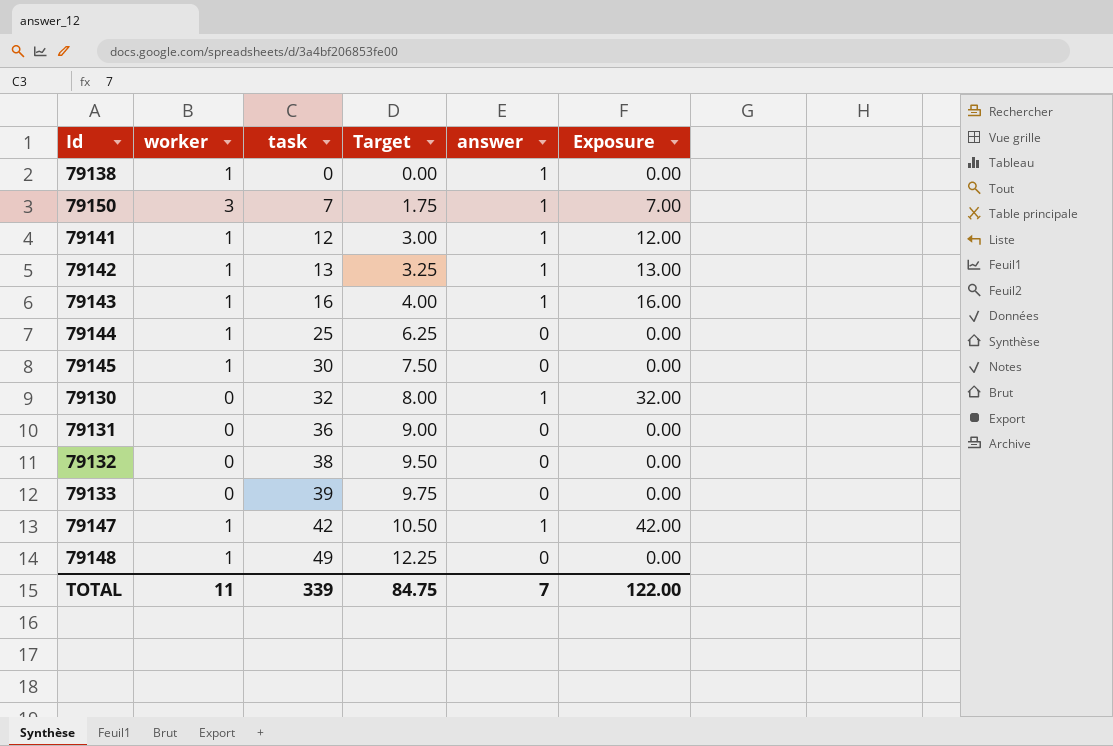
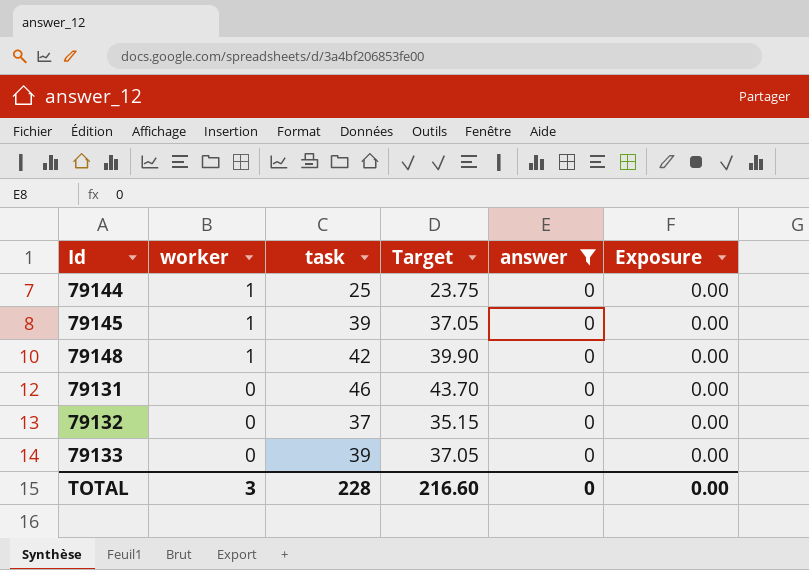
filter: none -> answer = 0
row order: task ascending -> worker descending
column Target | formula: [task] * 0.25 -> [task] * 0.95
79145 | task: 30 -> 39
79148 | task: 49 -> 42
79131 | task: 36 -> 46
79132 | task: 38 -> 37
TOTAL | worker: 11 -> 3
TOTAL | task: 339 -> 228
TOTAL | Target: 84.75 -> 216.60
TOTAL | answer: 7 -> 0
TOTAL | Exposure: 122.00 -> 0.00

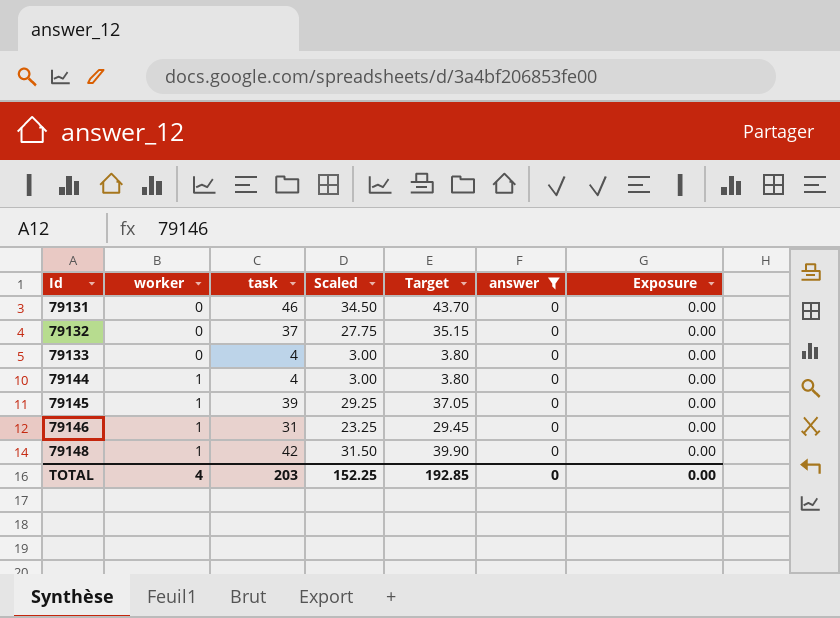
row order: worker descending -> Id ascending
column Scaled | formula: none -> [task] * 0.75
79133 | task: 39 -> 4
79133 | Target: 37.05 -> 3.80
79144 | task: 25 -> 4
79144 | Target: 23.75 -> 3.80
row 79146: none -> 1 | 31 | 23.25 | 29.45 | 0 | 0.00
TOTAL | worker: 3 -> 4
TOTAL | task: 228 -> 203
TOTAL | Target: 216.60 -> 192.85

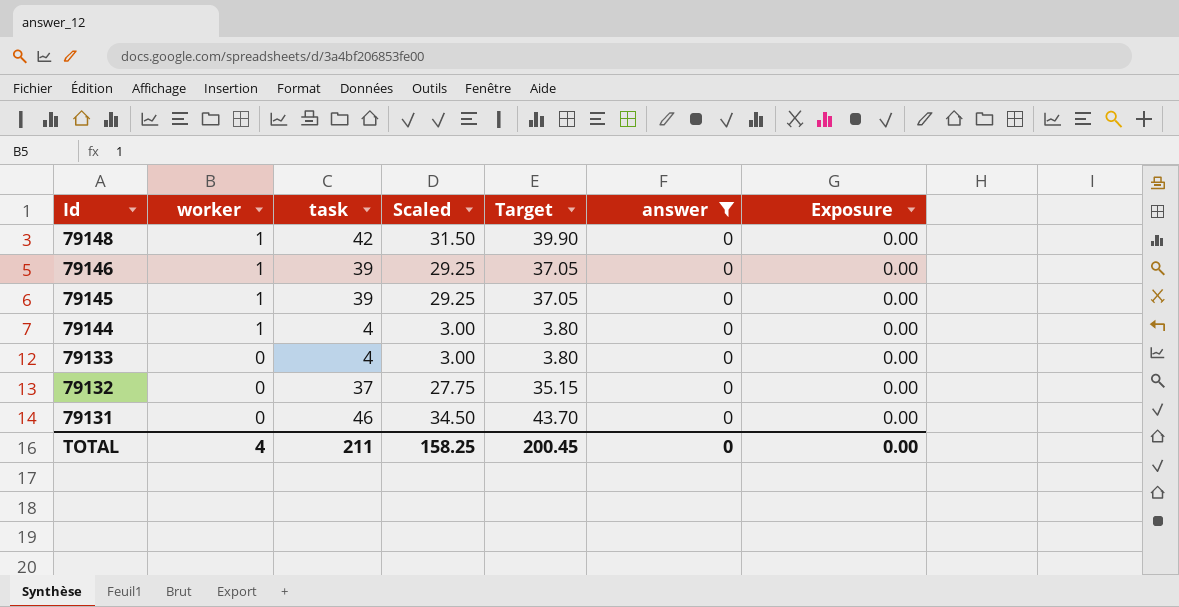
row order: Id ascending -> Id descending
79146 | task: 31 -> 39
79146 | Scaled: 23.25 -> 29.25
79146 | Target: 29.45 -> 37.05
TOTAL | task: 203 -> 211
TOTAL | Scaled: 152.25 -> 158.25
TOTAL | Target: 192.85 -> 200.45

